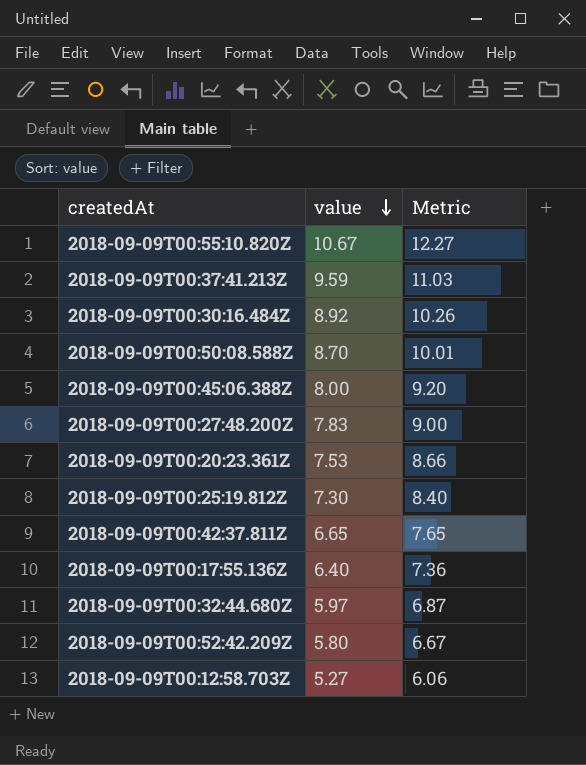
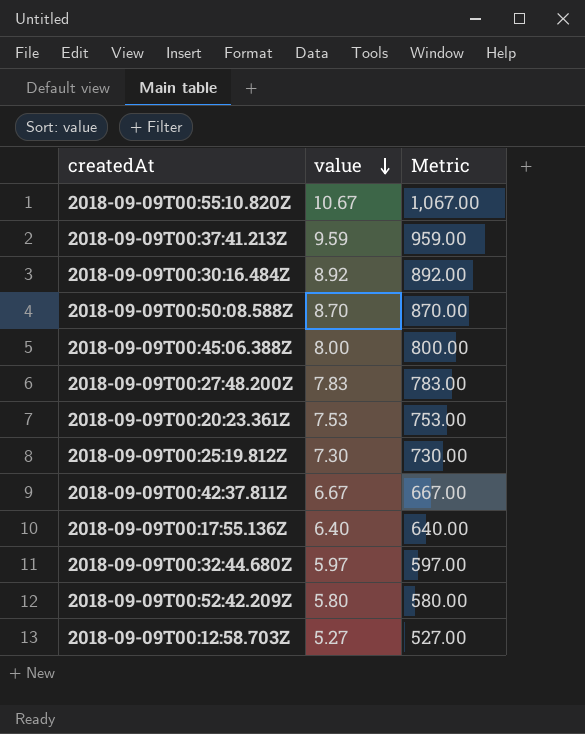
column Metric | formula: [value] * 1.15 -> [value] * 100
2018-09-09T00:42:37.811Z | value: 6.65 -> 6.67

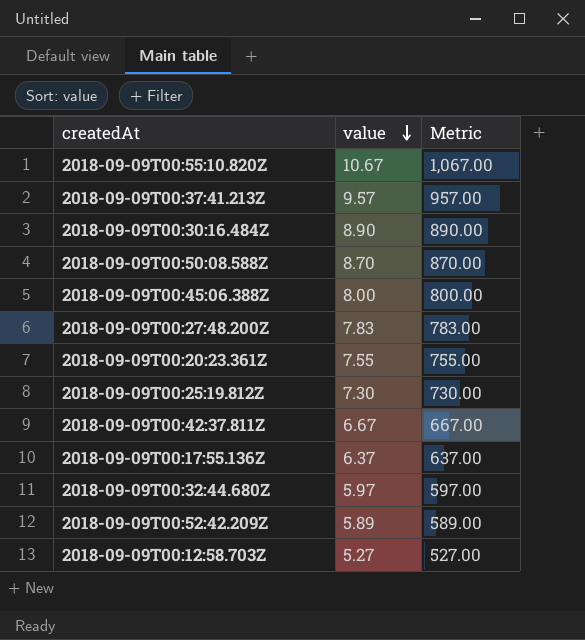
2018-09-09T00:37:41.213Z | value: 9.59 -> 9.57
2018-09-09T00:37:41.213Z | Metric: 959.00 -> 957.00
2018-09-09T00:30:16.484Z | value: 8.92 -> 8.90
2018-09-09T00:30:16.484Z | Metric: 892.00 -> 890.00
2018-09-09T00:20:23.361Z | value: 7.53 -> 7.55
2018-09-09T00:20:23.361Z | Metric: 753.00 -> 755.00
2018-09-09T00:17:55.136Z | value: 6.40 -> 6.37
2018-09-09T00:17:55.136Z | Metric: 640.00 -> 637.00
2018-09-09T00:52:42.209Z | value: 5.80 -> 5.89
2018-09-09T00:52:42.209Z | Metric: 580.00 -> 589.00

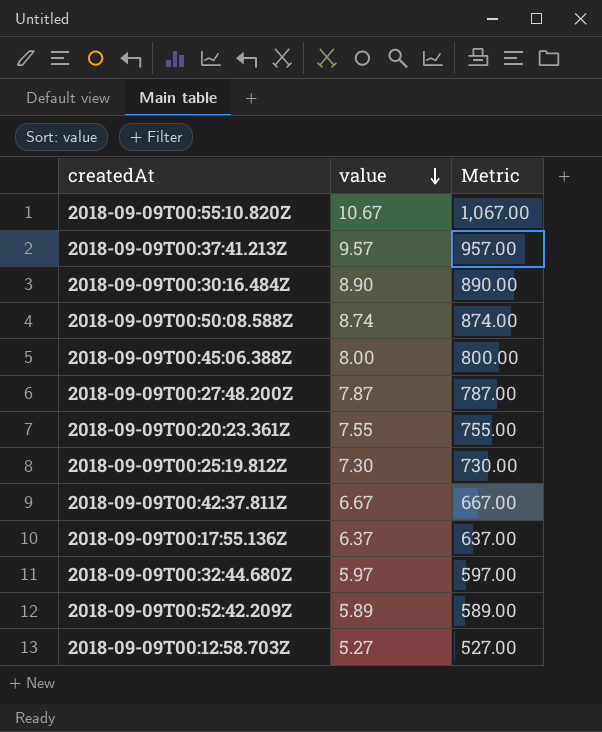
2018-09-09T00:50:08.588Z | value: 8.70 -> 8.74
2018-09-09T00:50:08.588Z | Metric: 870.00 -> 874.00
2018-09-09T00:27:48.200Z | value: 7.83 -> 7.87
2018-09-09T00:27:48.200Z | Metric: 783.00 -> 787.00

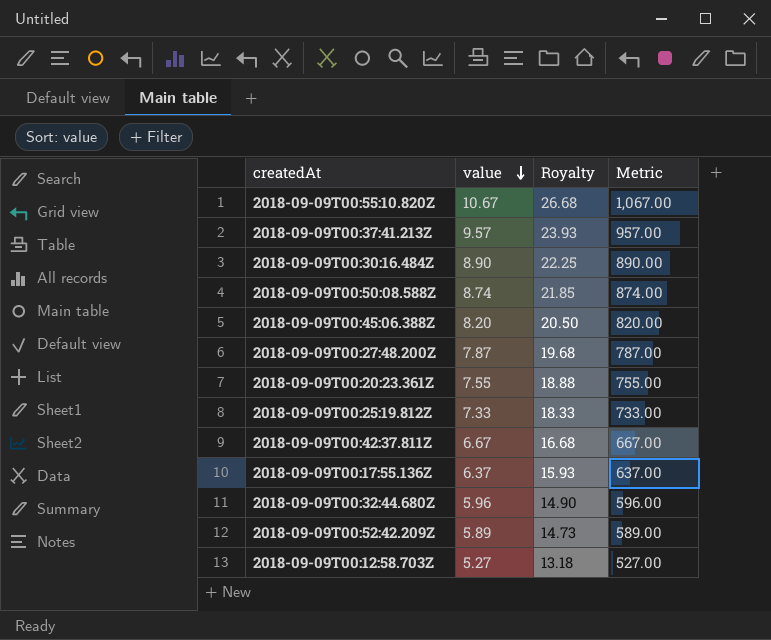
column Royalty | formula: none -> [value] * 2.5
2018-09-09T00:45:06.388Z | value: 8.00 -> 8.20
2018-09-09T00:45:06.388Z | Metric: 800.00 -> 820.00
2018-09-09T00:25:19.812Z | value: 7.30 -> 7.33
2018-09-09T00:25:19.812Z | Metric: 730.00 -> 733.00
2018-09-09T00:32:44.680Z | value: 5.97 -> 5.96
2018-09-09T00:32:44.680Z | Metric: 597.00 -> 596.00

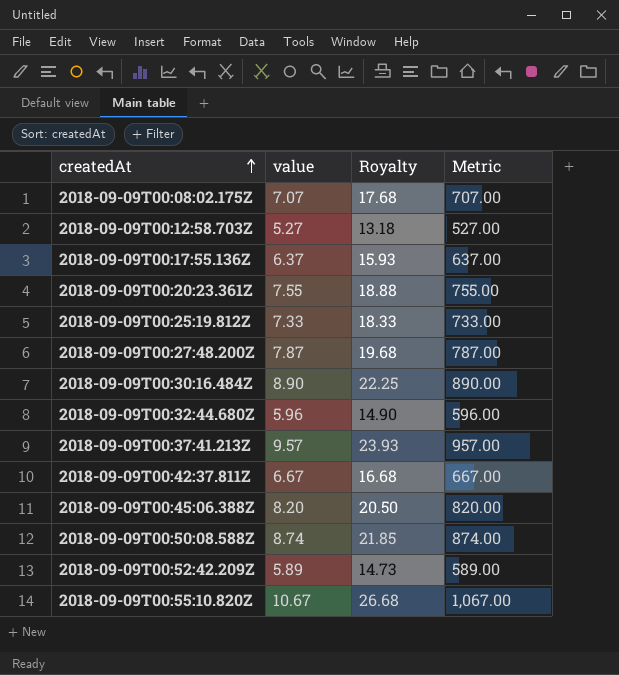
row order: value descending -> createdAt ascending
row 2018-09-09T00:08:02.175Z: none -> 7.07 | 17.68 | 707.00

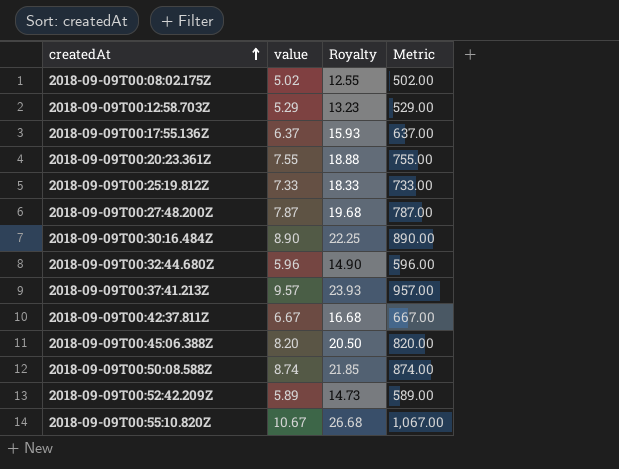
2018-09-09T00:08:02.175Z | value: 7.07 -> 5.02
2018-09-09T00:08:02.175Z | Royalty: 17.68 -> 12.55
2018-09-09T00:08:02.175Z | Metric: 707.00 -> 502.00
2018-09-09T00:12:58.703Z | value: 5.27 -> 5.29
2018-09-09T00:12:58.703Z | Royalty: 13.18 -> 13.23
2018-09-09T00:12:58.703Z | Metric: 527.00 -> 529.00

